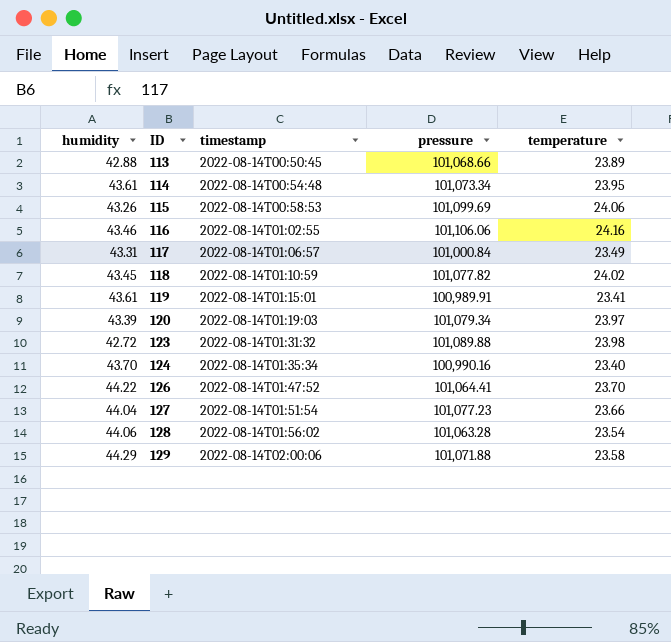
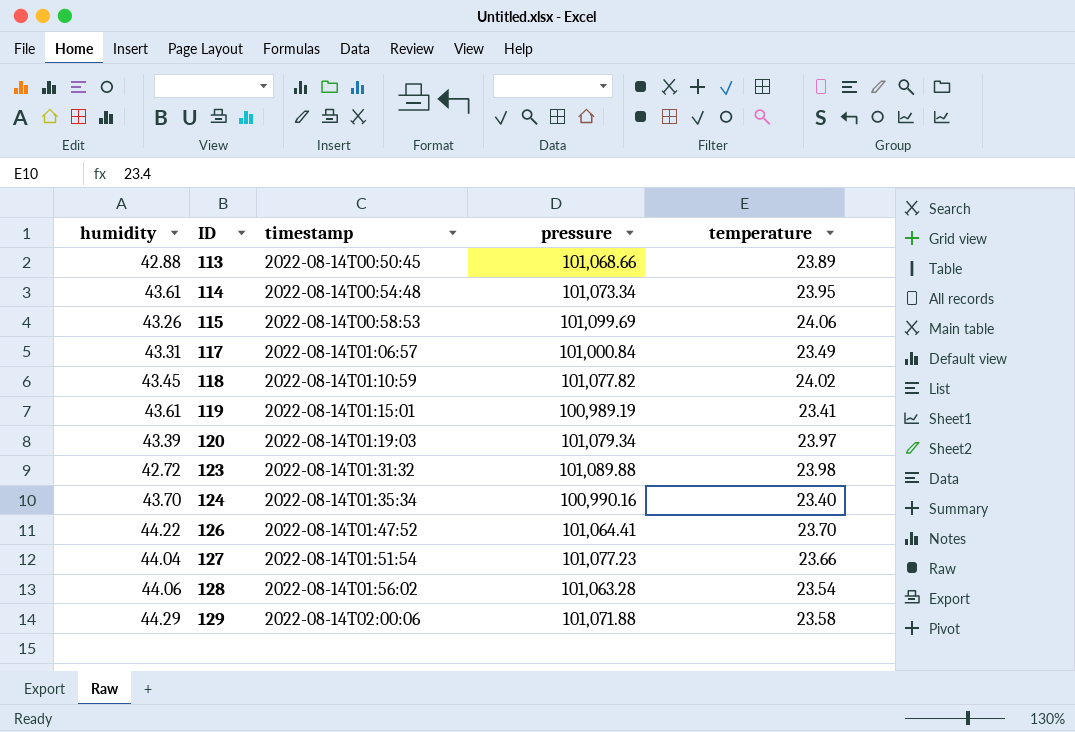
row 116: 43.46 | 2022-08-14T01:02:55 | 101,106.06 | 24.16 -> none
119 | pressure: 100,989.91 -> 100,989.19

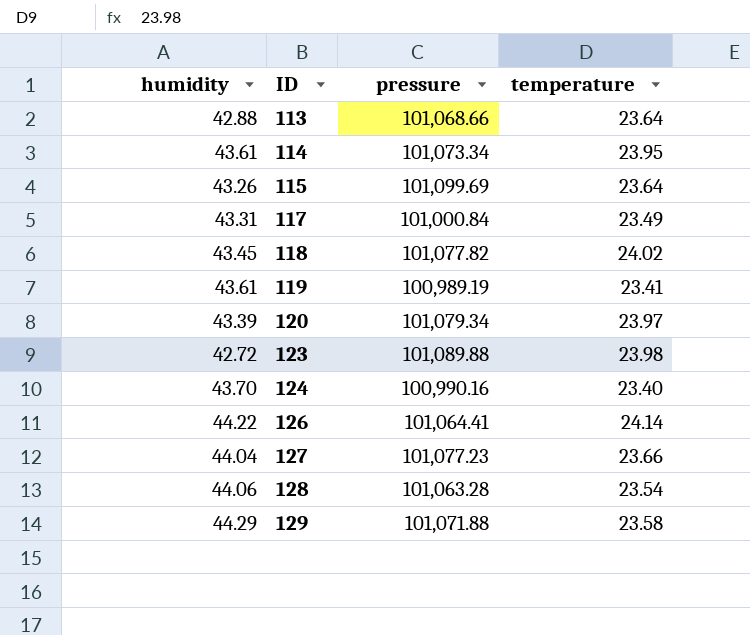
column timestamp | position: 3 -> none
113 | temperature: 23.89 -> 23.64
115 | temperature: 24.06 -> 23.64
126 | temperature: 23.70 -> 24.14

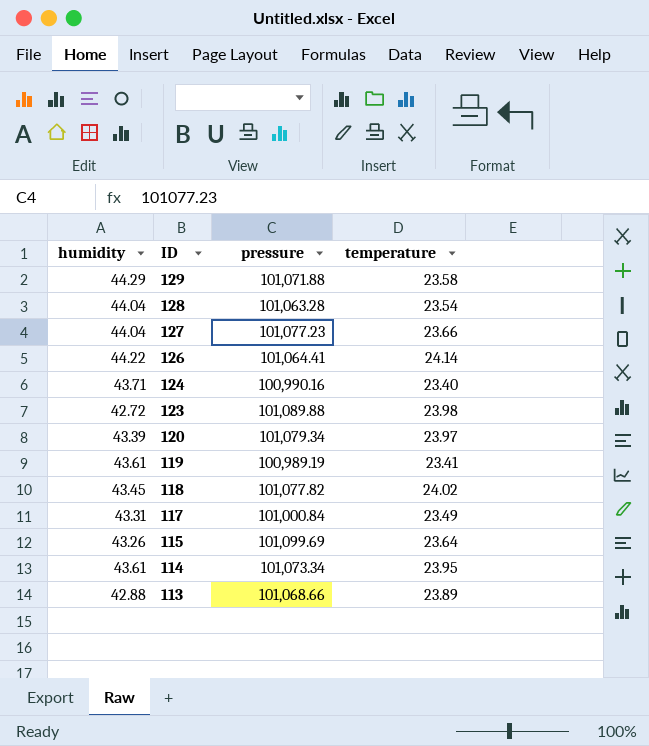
row order: ID ascending -> ID descending
128 | humidity: 44.06 -> 44.04
124 | humidity: 43.70 -> 43.71
113 | temperature: 23.64 -> 23.89

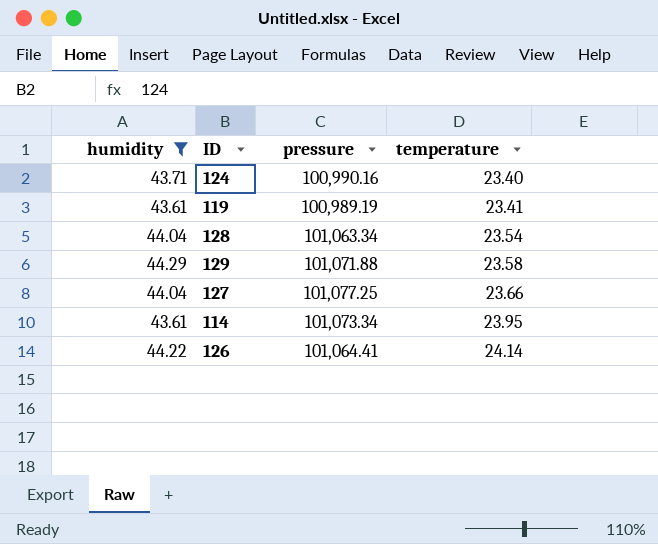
filter: none -> humidity >= 43.61
row order: ID descending -> temperature ascending
128 | pressure: 101,063.28 -> 101,063.34
127 | pressure: 101,077.23 -> 101,077.25

